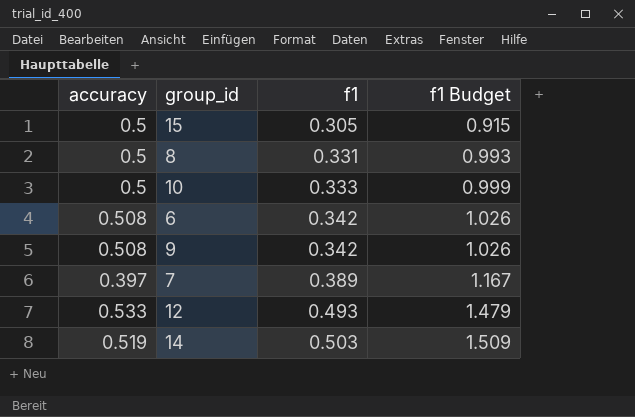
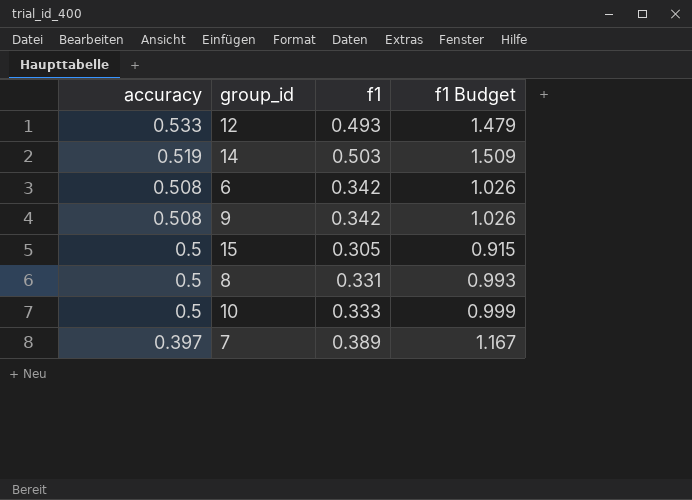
row order: f1 ascending -> accuracy descending

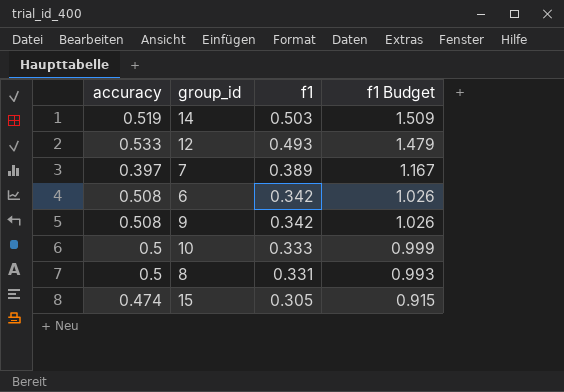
row order: accuracy descending -> f1 descending
15 | accuracy: 0.5 -> 0.474

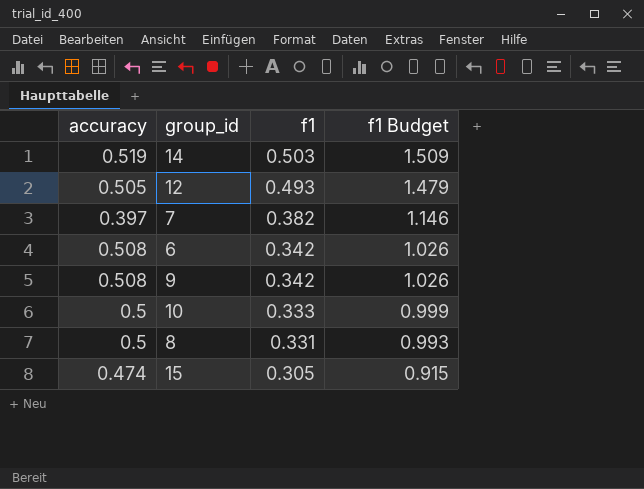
12 | accuracy: 0.533 -> 0.505
7 | f1: 0.389 -> 0.382
7 | f1 Budget: 1.167 -> 1.146

